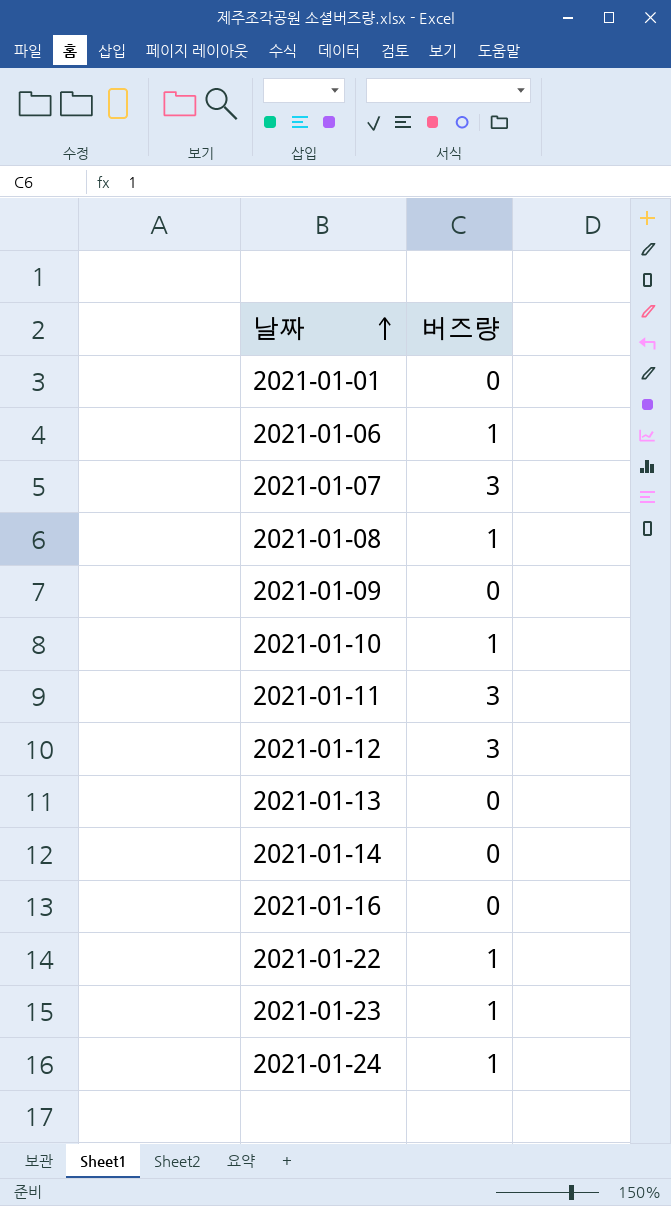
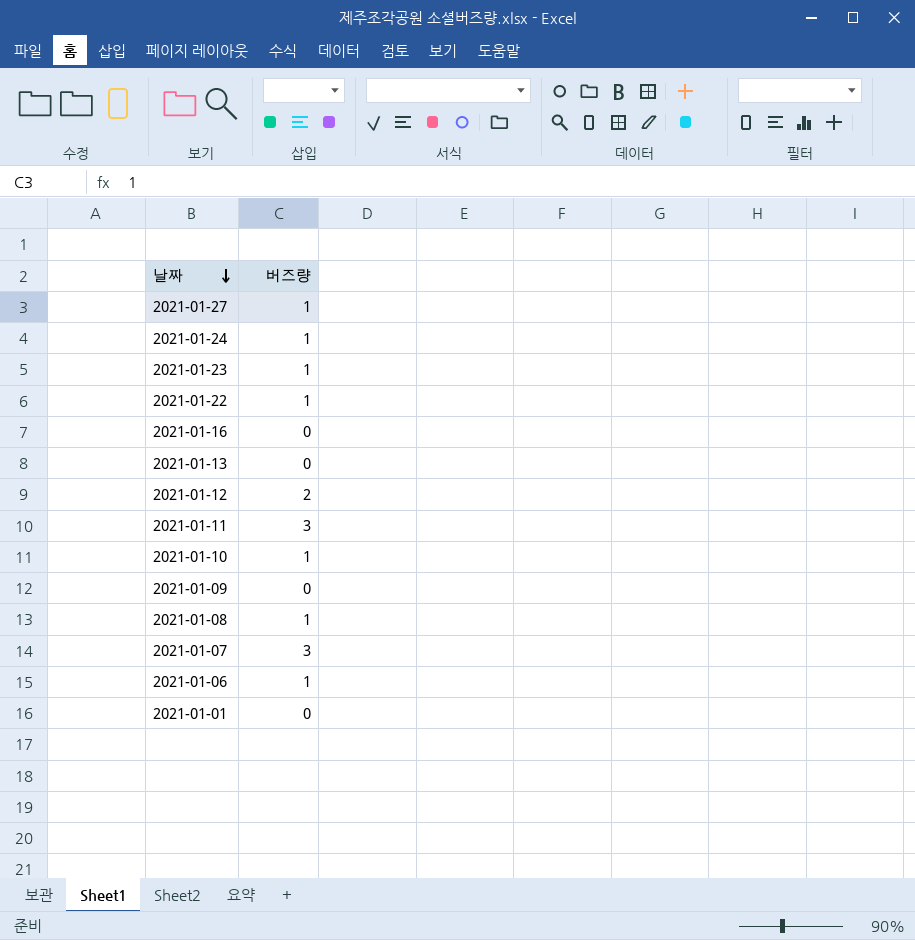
row order: 날짜 ascending -> 날짜 descending
row 2021-01-14: 0 -> none
row 2021-01-27: none -> 1
2021-01-12 | 버즈량: 3 -> 2

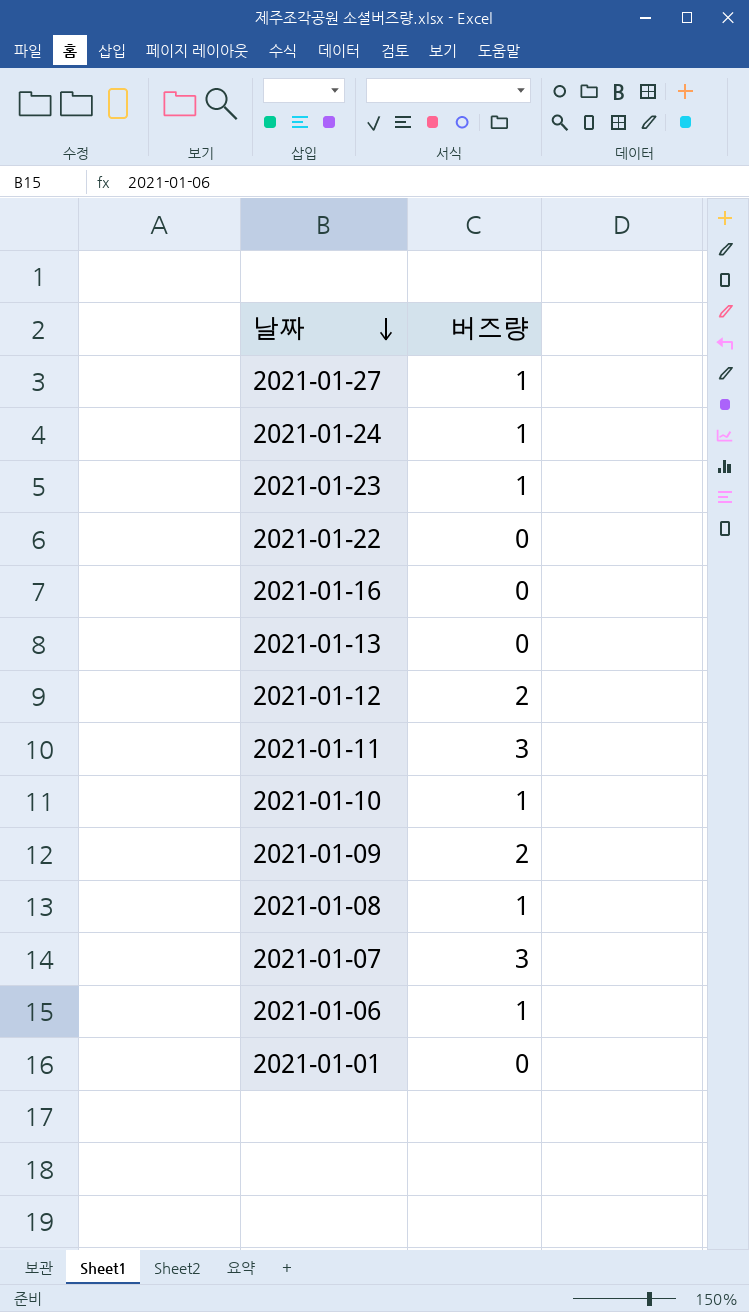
2021-01-22 | 버즈량: 1 -> 0
2021-01-09 | 버즈량: 0 -> 2

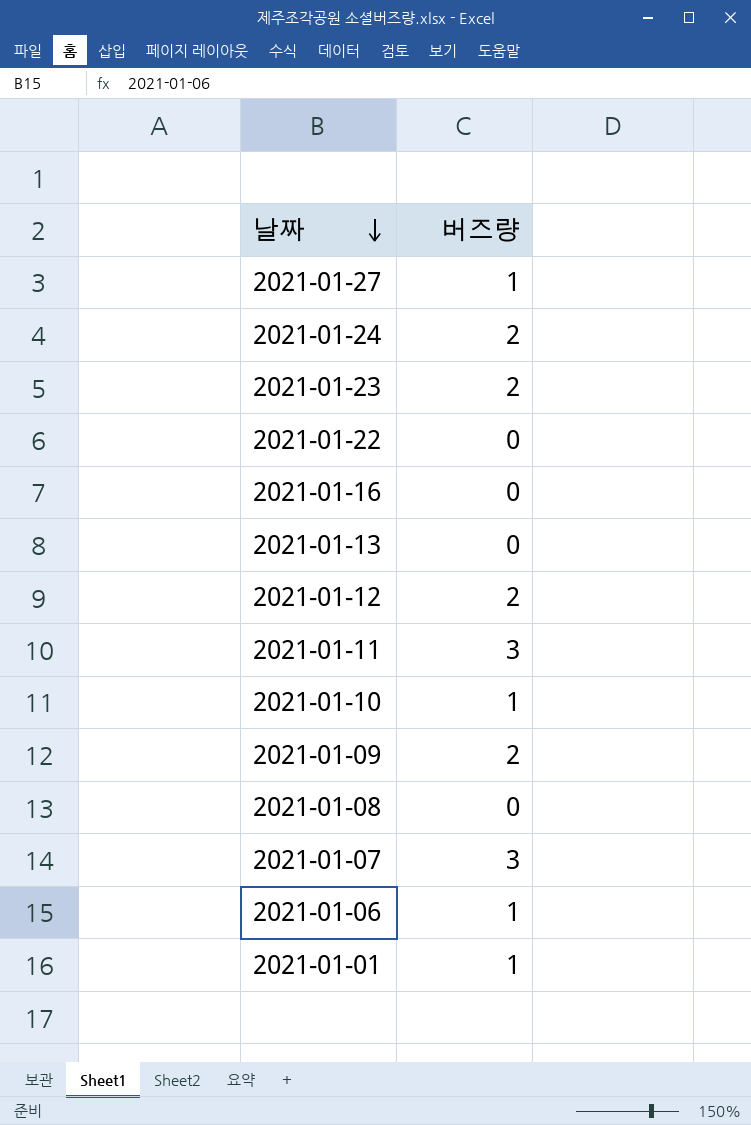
2021-01-24 | 버즈량: 1 -> 2
2021-01-23 | 버즈량: 1 -> 2
2021-01-08 | 버즈량: 1 -> 0
2021-01-01 | 버즈량: 0 -> 1

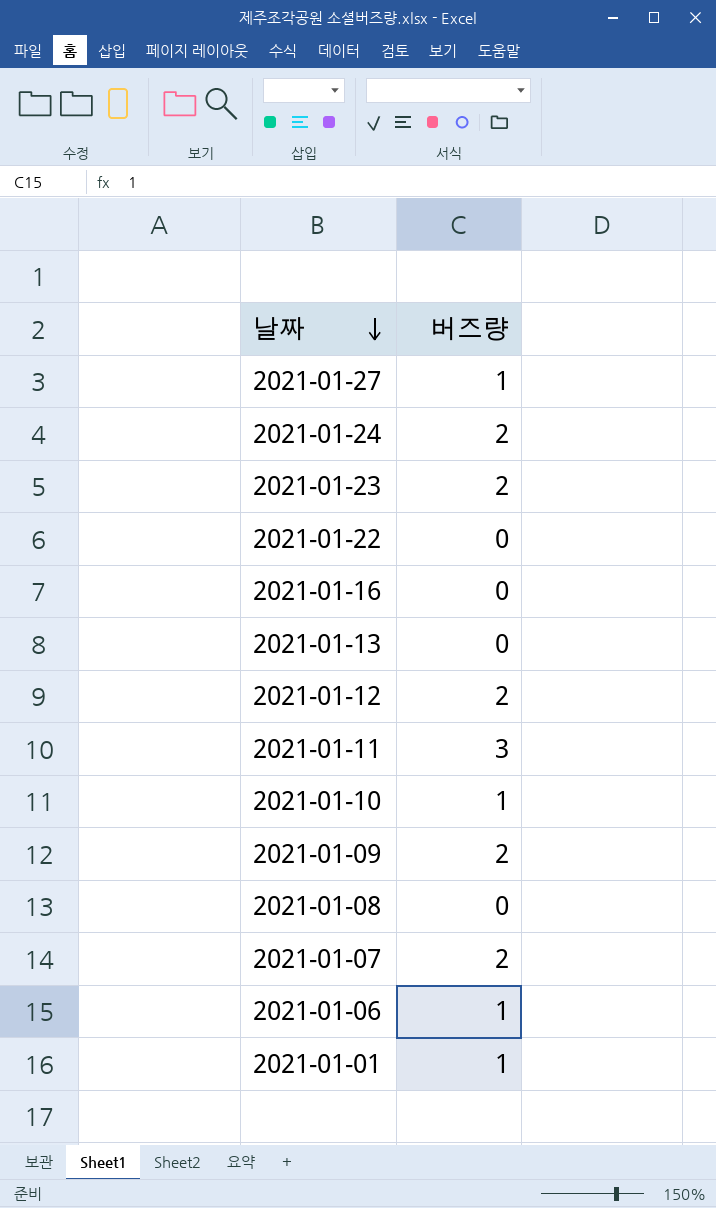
2021-01-07 | 버즈량: 3 -> 2

